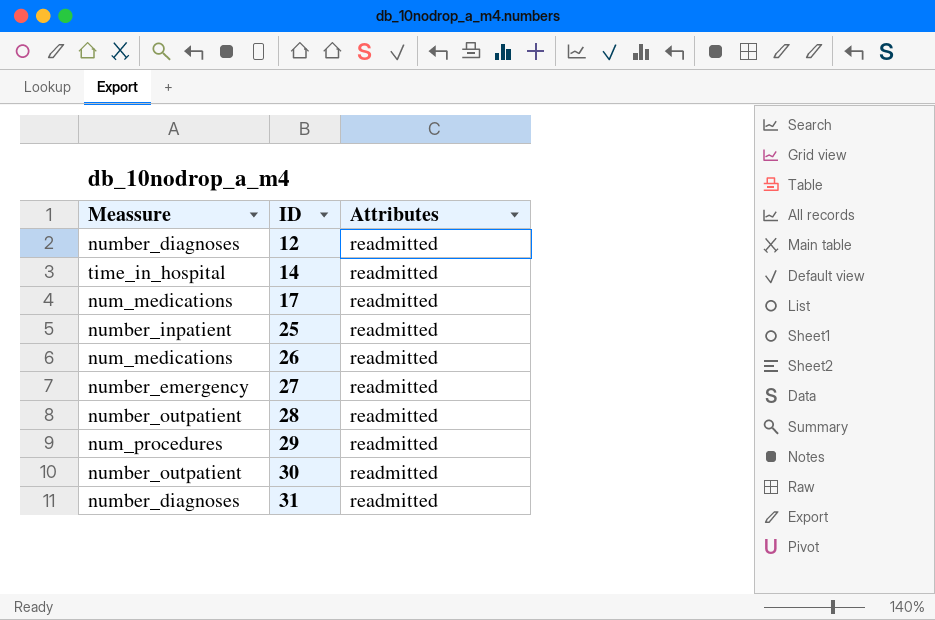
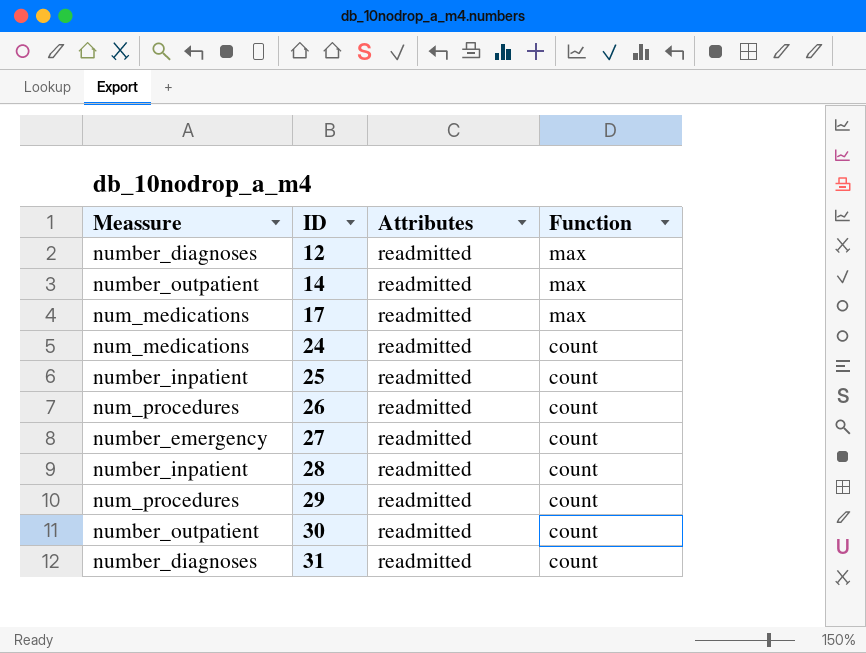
column Function | position: none -> 4
14 | Meassure: time_in_hospital -> number_outpatient
row 24: none -> num_medications | readmitted | count
26 | Meassure: num_medications -> num_procedures
28 | Meassure: number_outpatient -> number_inpatient

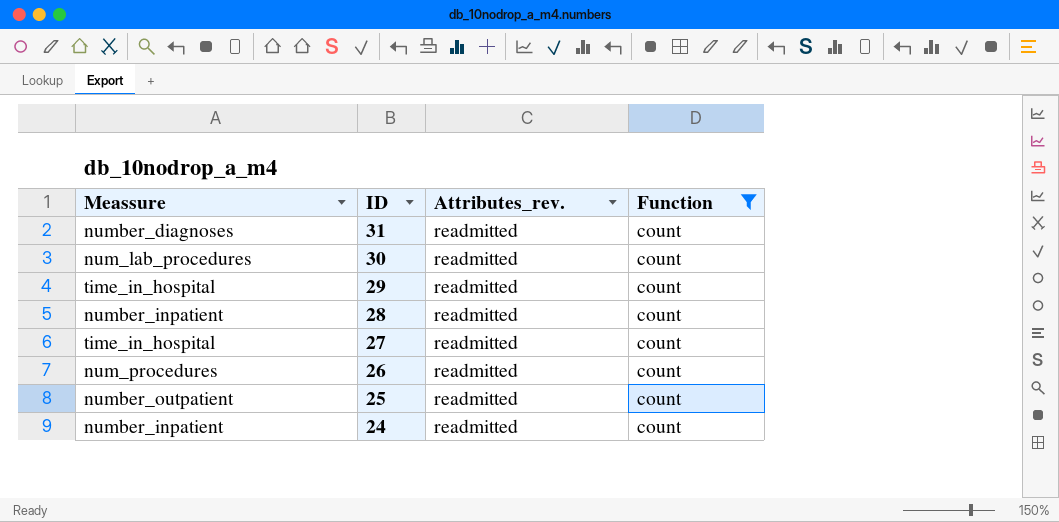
filter: none -> Function = count
row order: ID ascending -> ID descending
column name: Attributes -> Attributes_rev.
30 | Meassure: number_outpatient -> num_lab_procedures
29 | Meassure: num_procedures -> time_in_hospital
27 | Meassure: number_emergency -> time_in_hospital
25 | Meassure: number_inpatient -> number_outpatient
24 | Meassure: num_medications -> number_inpatient

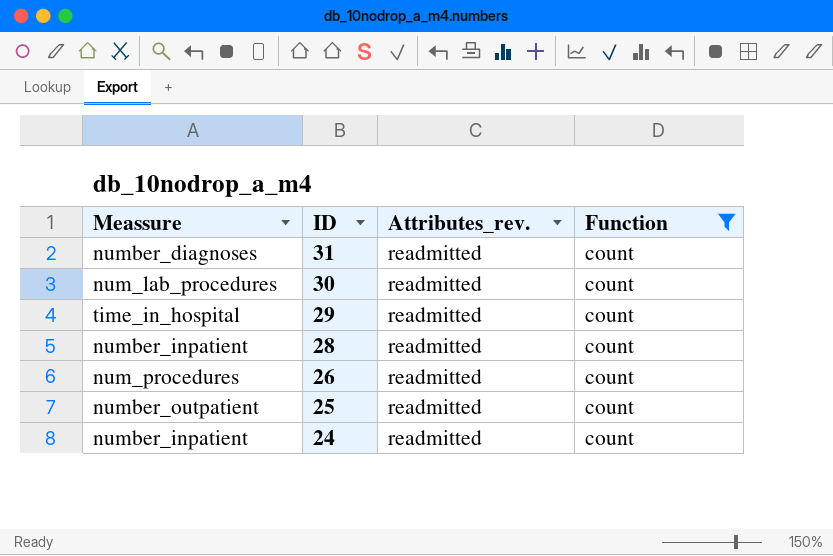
row 27: time_in_hospital | readmitted | count -> none

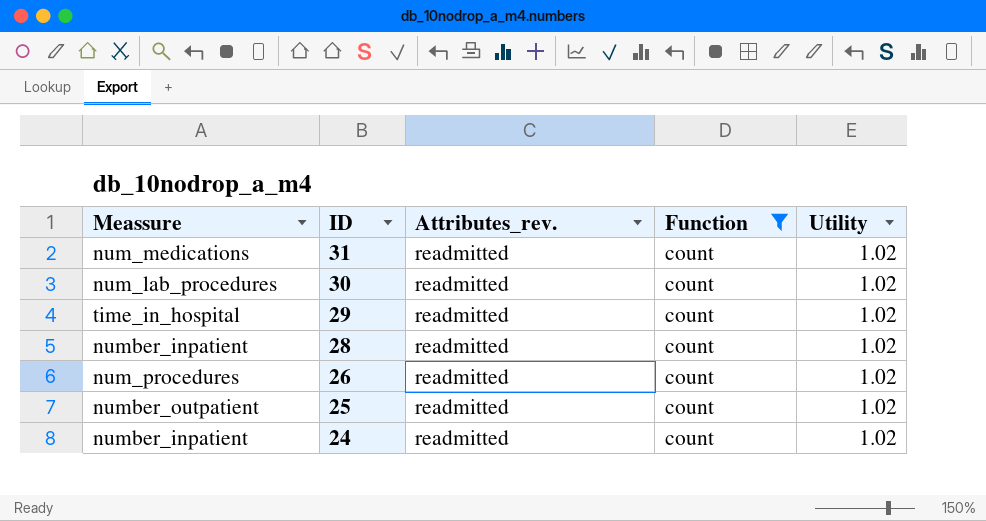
column Utility | position: none -> 5
31 | Meassure: number_diagnoses -> num_medications

